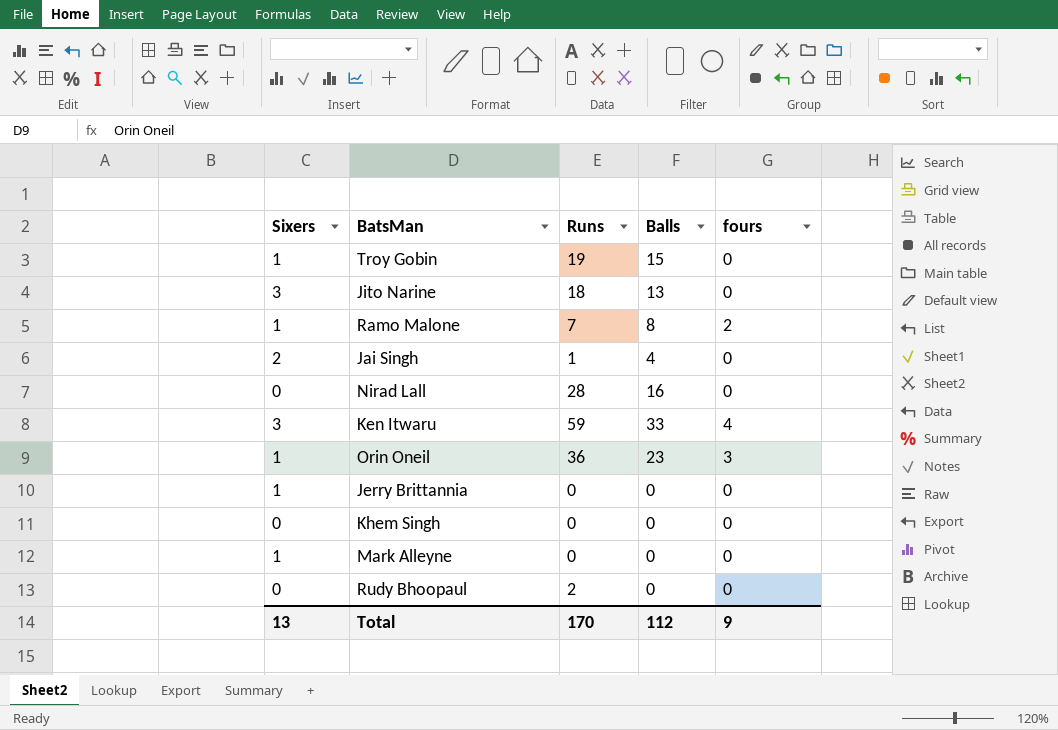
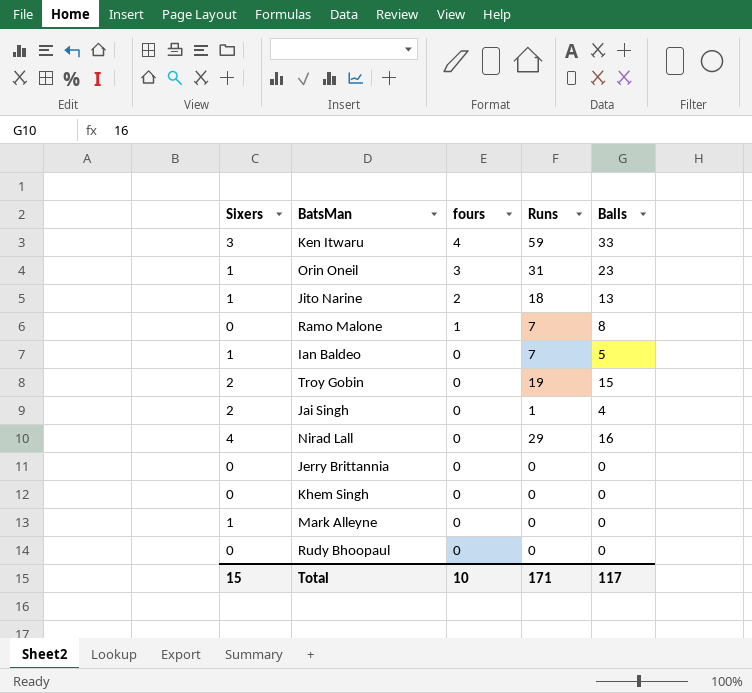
row order: none -> fours descending
column fours | position: 5 -> 3
Orin Oneil | Runs: 36 -> 31
Jito Narine | Sixers: 3 -> 1
Jito Narine | fours: 0 -> 2
Ramo Malone | Sixers: 1 -> 0
Ramo Malone | fours: 2 -> 1
row Ian Baldeo: none -> 1 | 0 | 7 | 5
Troy Gobin | Sixers: 1 -> 2
Nirad Lall | Sixers: 0 -> 4
Nirad Lall | Runs: 28 -> 29
Jerry Brittannia | Sixers: 1 -> 0
Rudy Bhoopaul | Runs: 2 -> 0
Total | Sixers: 13 -> 15
Total | fours: 9 -> 10
Total | Runs: 170 -> 171
Total | Balls: 112 -> 117

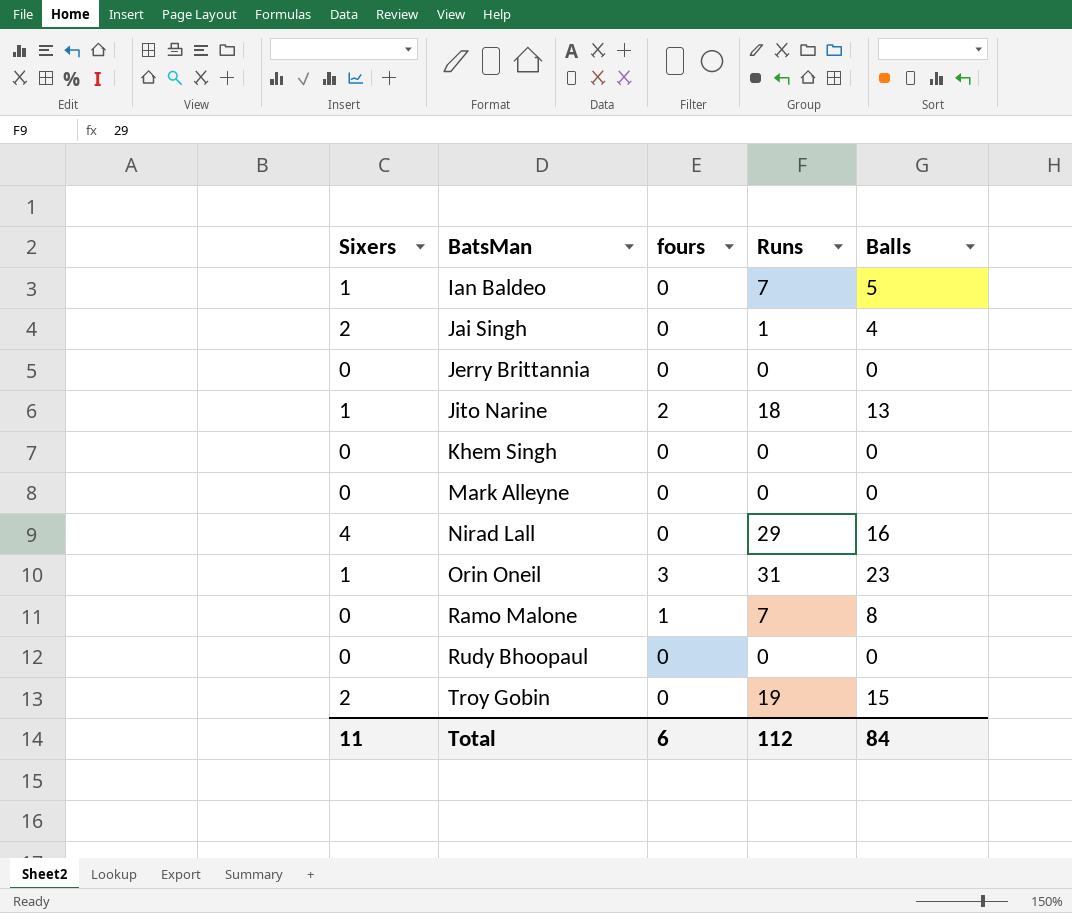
row order: fours descending -> BatsMan ascending
row Ken Itwaru: 3 | 4 | 59 | 33 -> none
Mark Alleyne | Sixers: 1 -> 0
Total | Sixers: 15 -> 11
Total | fours: 10 -> 6
Total | Runs: 171 -> 112
Total | Balls: 117 -> 84

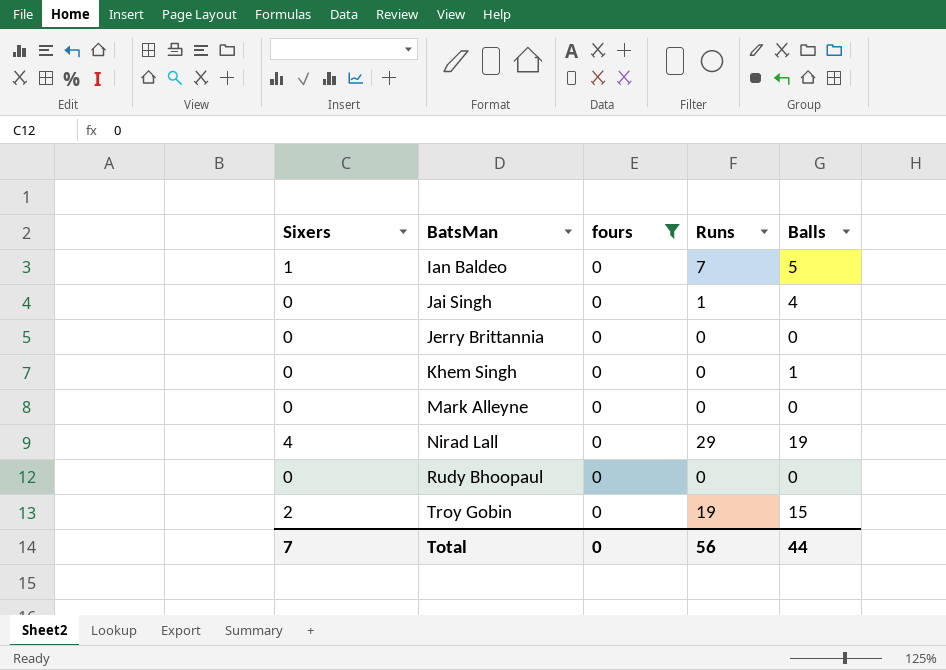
filter: none -> fours = 0
Jai Singh | Sixers: 2 -> 0
Khem Singh | Balls: 0 -> 1
Nirad Lall | Balls: 16 -> 19
Total | Sixers: 11 -> 7
Total | fours: 6 -> 0
Total | Runs: 112 -> 56
Total | Balls: 84 -> 44

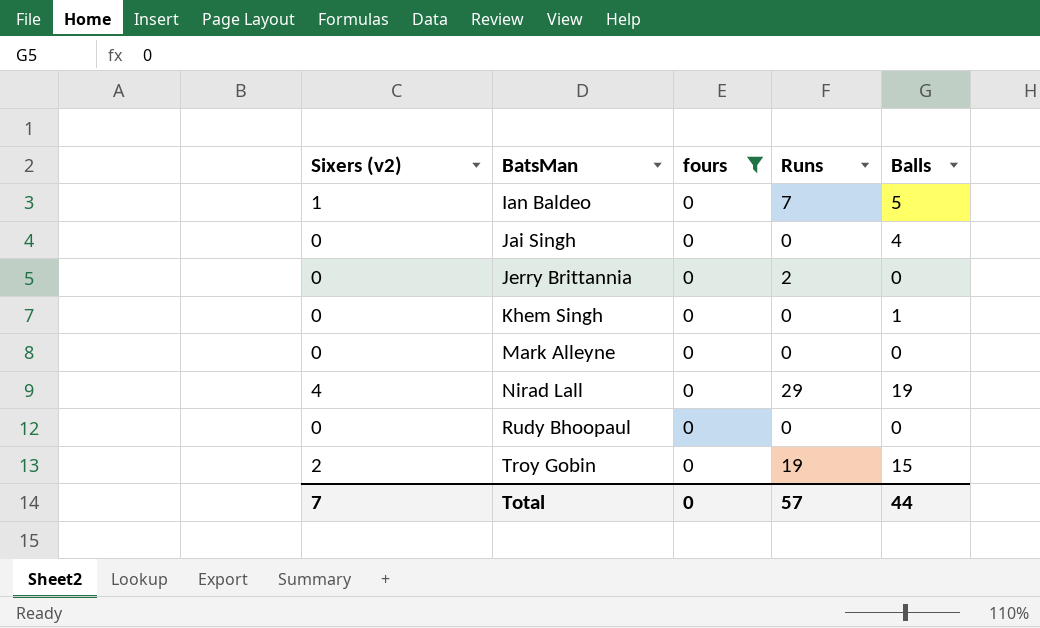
column name: Sixers -> Sixers (v2)
Jai Singh | Runs: 1 -> 0
Jerry Brittannia | Runs: 0 -> 2
Total | Runs: 56 -> 57

